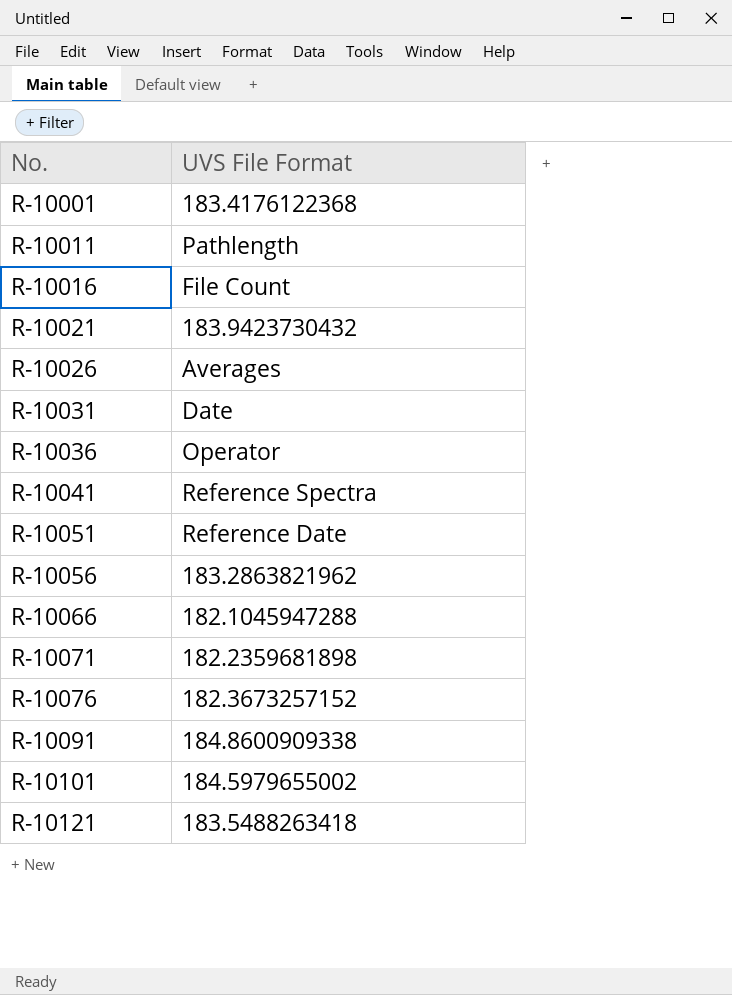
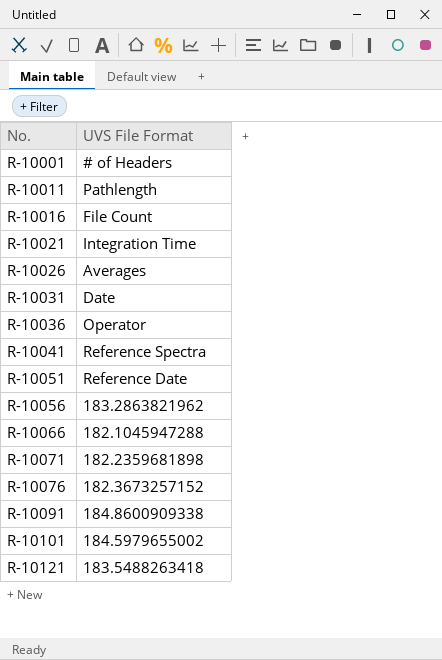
R-10001 | UVS File Format: 183.4176122368 -> # of Headers
R-10021 | UVS File Format: 183.9423730432 -> Integration Time

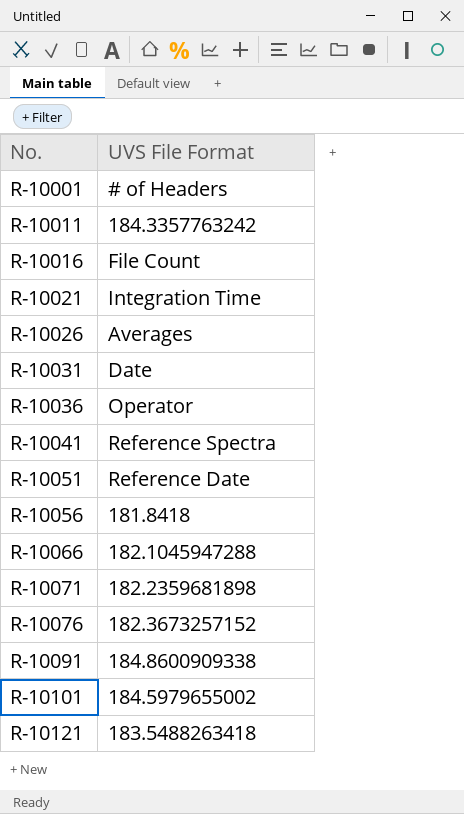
R-10011 | UVS File Format: Pathlength -> 184.3357763242
R-10056 | UVS File Format: 183.2863821962 -> 181.8418

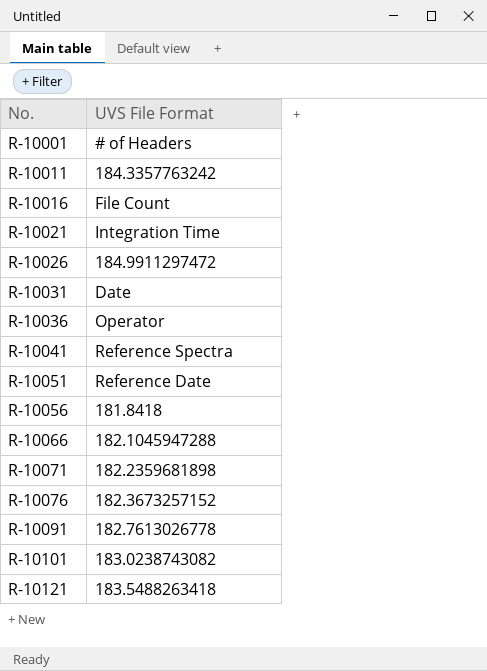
R-10026 | UVS File Format: Averages -> 184.9911297472
R-10091 | UVS File Format: 184.8600909338 -> 182.7613026778
R-10101 | UVS File Format: 184.5979655002 -> 183.0238743082

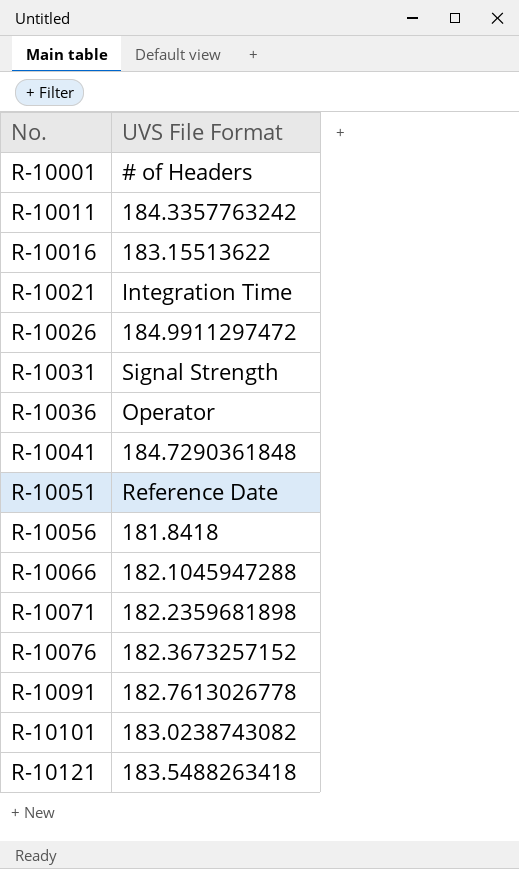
R-10016 | UVS File Format: File Count -> 183.15513622
R-10031 | UVS File Format: Date -> Signal Strength
R-10041 | UVS File Format: Reference Spectra -> 184.7290361848

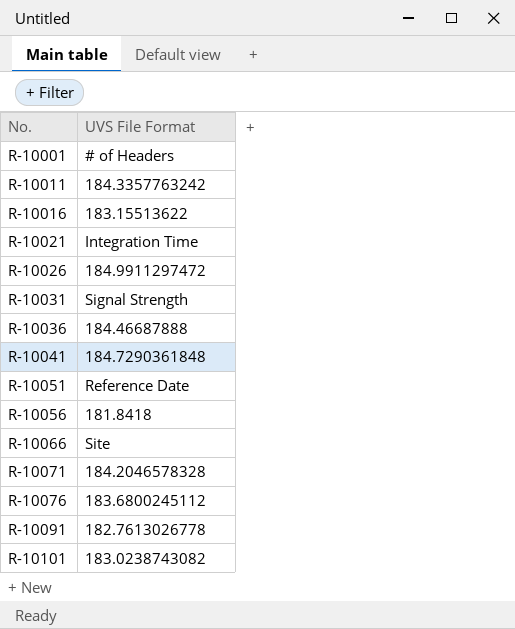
row R-10121: 183.5488263418 -> none
R-10036 | UVS File Format: Operator -> 184.46687888
R-10066 | UVS File Format: 182.1045947288 -> Site
R-10071 | UVS File Format: 182.2359681898 -> 184.2046578328
R-10076 | UVS File Format: 182.3673257152 -> 183.6800245112

